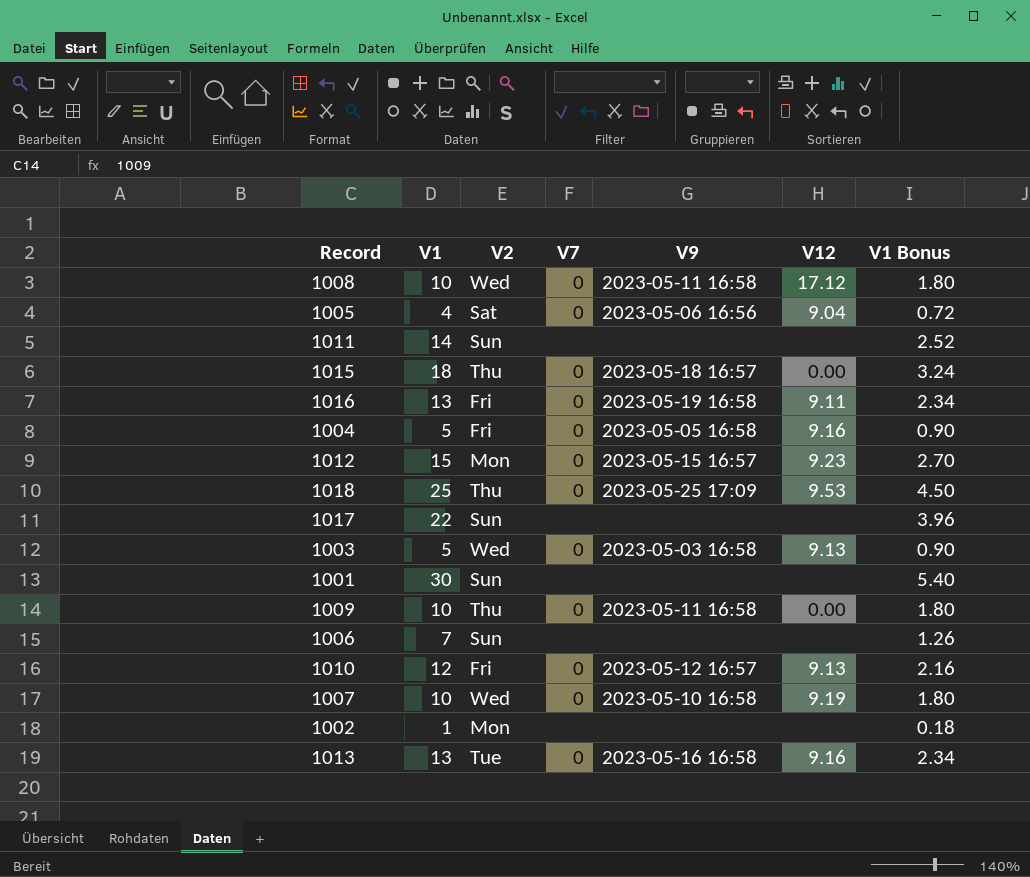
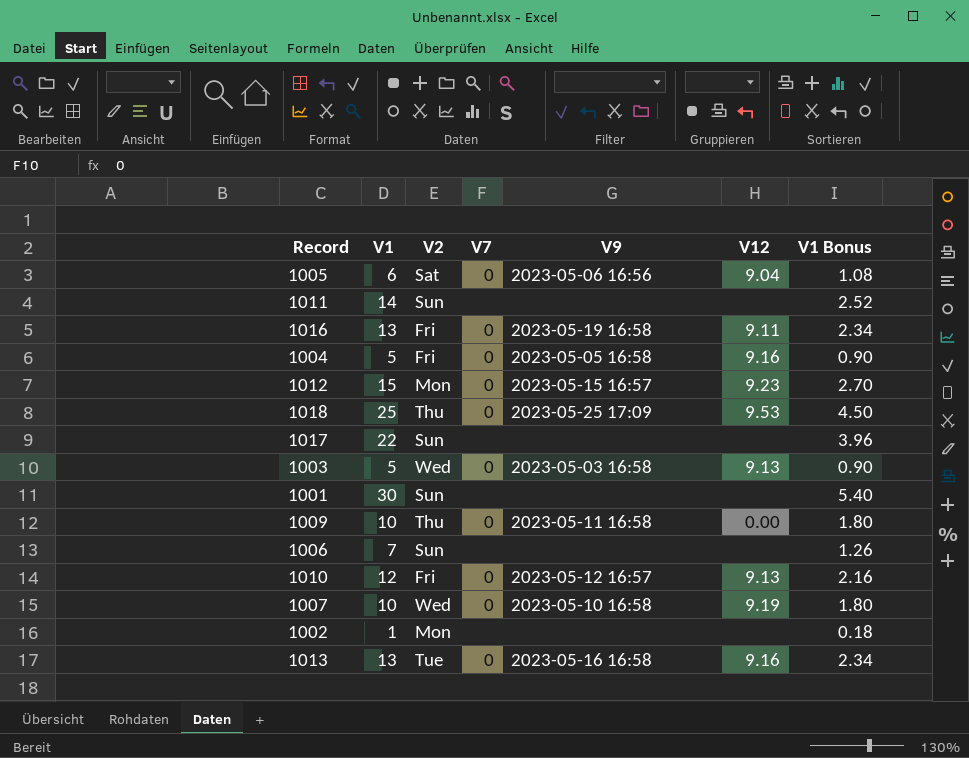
row 1008: 10 | Wed | 0 | 2023-05-11 16:58 | 17.12 | 1.80 -> none
row 1015: 18 | Thu | 0 | 2023-05-18 16:57 | 0.00 | 3.24 -> none
1005 | V1: 4 -> 6
1005 | V1 Bonus: 0.72 -> 1.08

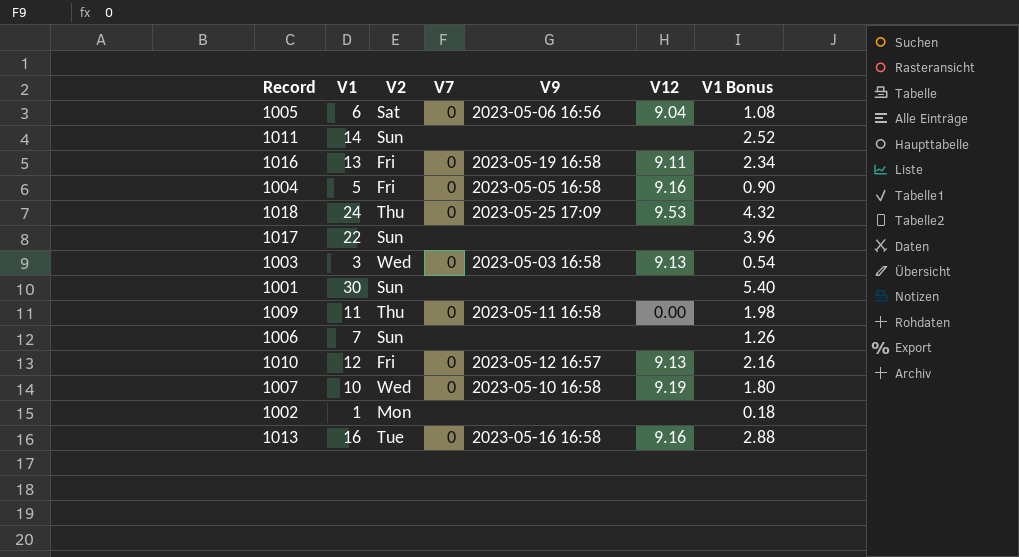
row 1012: 15 | Mon | 0 | 2023-05-15 16:57 | 9.23 | 2.70 -> none
1018 | V1: 25 -> 24
1018 | V1 Bonus: 4.50 -> 4.32
1003 | V1: 5 -> 3
1003 | V1 Bonus: 0.90 -> 0.54
1009 | V1: 10 -> 11
1009 | V1 Bonus: 1.80 -> 1.98
1013 | V1: 13 -> 16
1013 | V1 Bonus: 2.34 -> 2.88

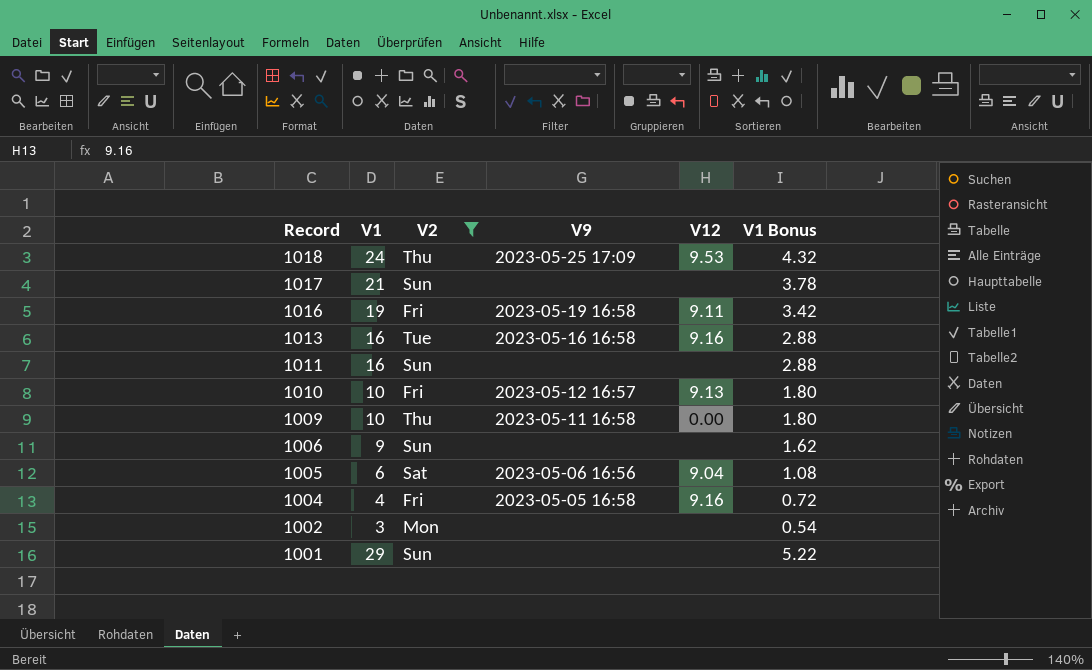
filter: none -> V2 != Wed
row order: none -> Record descending
column V7 | position: 4 -> none
1017 | V1: 22 -> 21
1017 | V1 Bonus: 3.96 -> 3.78
1016 | V1: 13 -> 19
1016 | V1 Bonus: 2.34 -> 3.42
1011 | V1: 14 -> 16
1011 | V1 Bonus: 2.52 -> 2.88
1010 | V1: 12 -> 10
1010 | V1 Bonus: 2.16 -> 1.80
1009 | V1: 11 -> 10
1009 | V1 Bonus: 1.98 -> 1.80
1006 | V1: 7 -> 9
1006 | V1 Bonus: 1.26 -> 1.62
1004 | V1: 5 -> 4
1004 | V1 Bonus: 0.90 -> 0.72
1002 | V1: 1 -> 3
1002 | V1 Bonus: 0.18 -> 0.54
1001 | V1: 30 -> 29
1001 | V1 Bonus: 5.40 -> 5.22

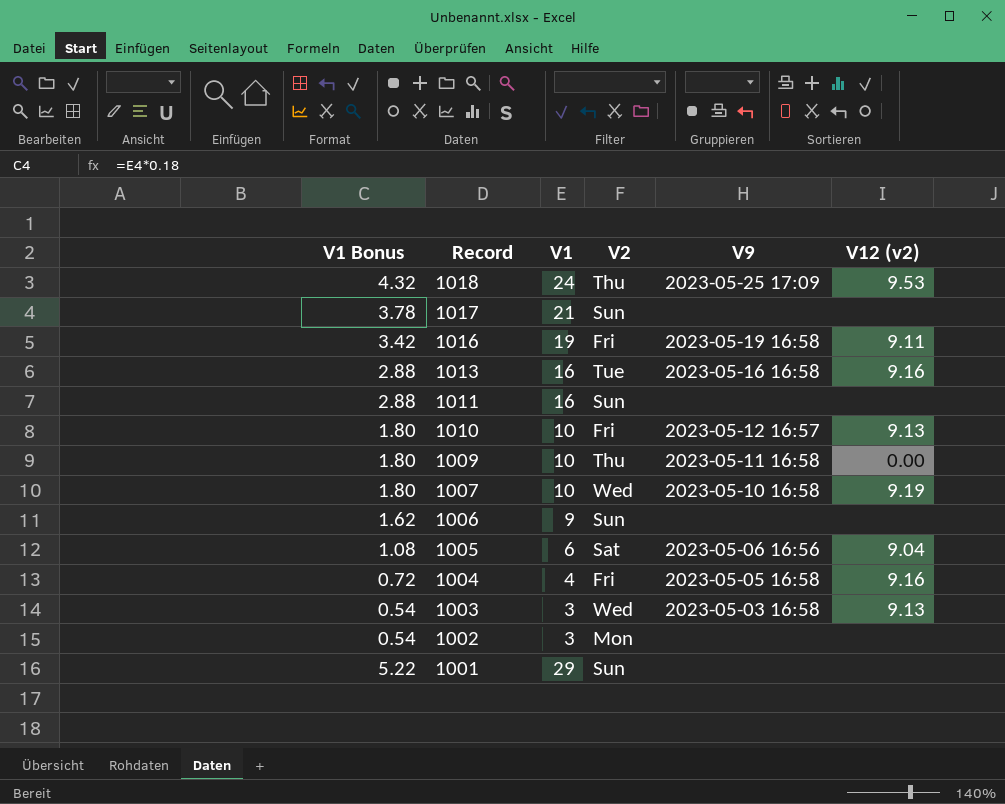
filter: V2 != Wed -> none
column V1 Bonus | position: 6 -> 1
column name: V12 -> V12 (v2)

